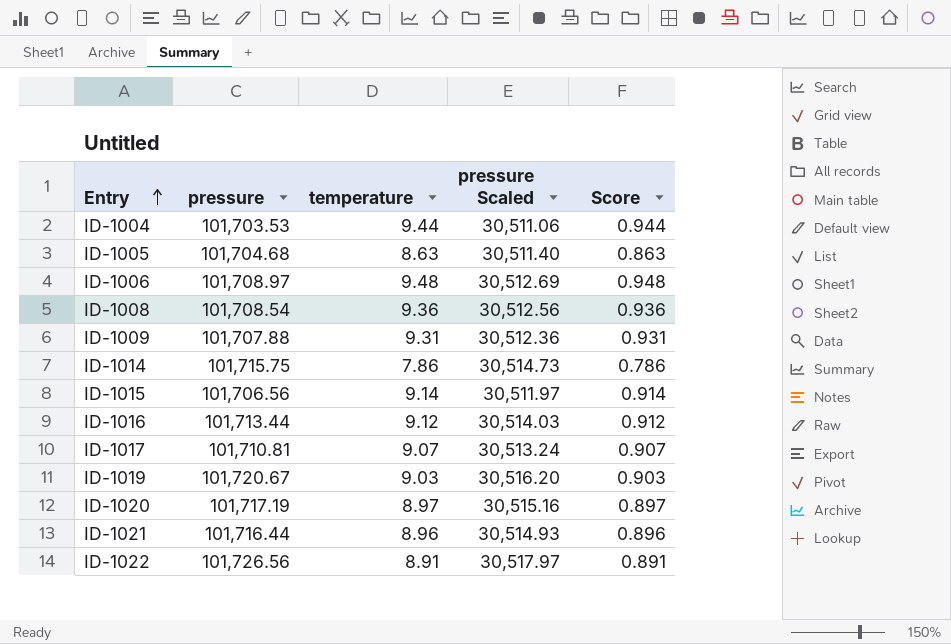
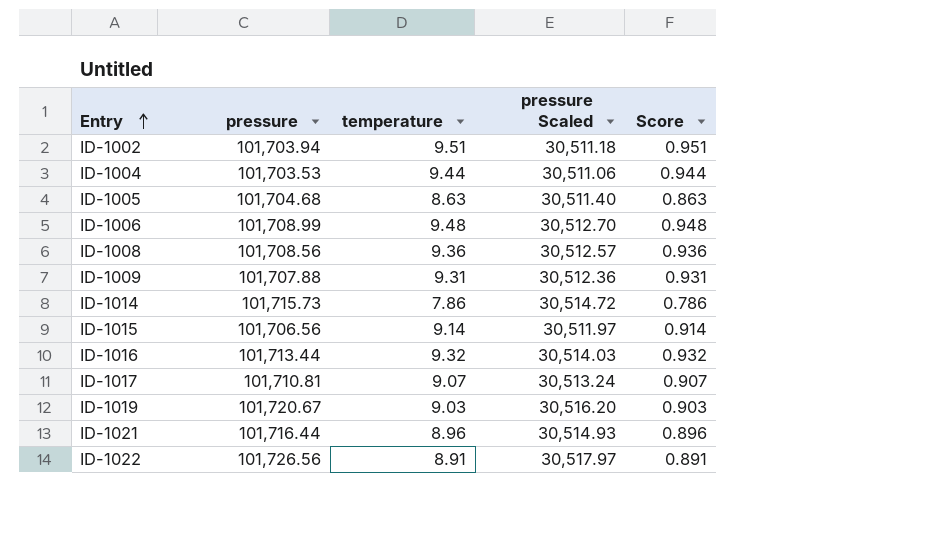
row ID-1020: 101,717.19 | 8.97 | 30,515.16 | 0.897 -> none
row ID-1002: none -> 101,703.94 | 9.51 | 30,511.18 | 0.951
ID-1006 | pressure: 101,708.97 -> 101,708.99
ID-1006 | pressure Scaled: 30,512.69 -> 30,512.70
ID-1008 | pressure: 101,708.54 -> 101,708.56
ID-1008 | pressure Scaled: 30,512.56 -> 30,512.57
ID-1014 | pressure: 101,715.75 -> 101,715.73
ID-1014 | pressure Scaled: 30,514.73 -> 30,514.72
ID-1016 | temperature: 9.12 -> 9.32
ID-1016 | Score: 0.912 -> 0.932

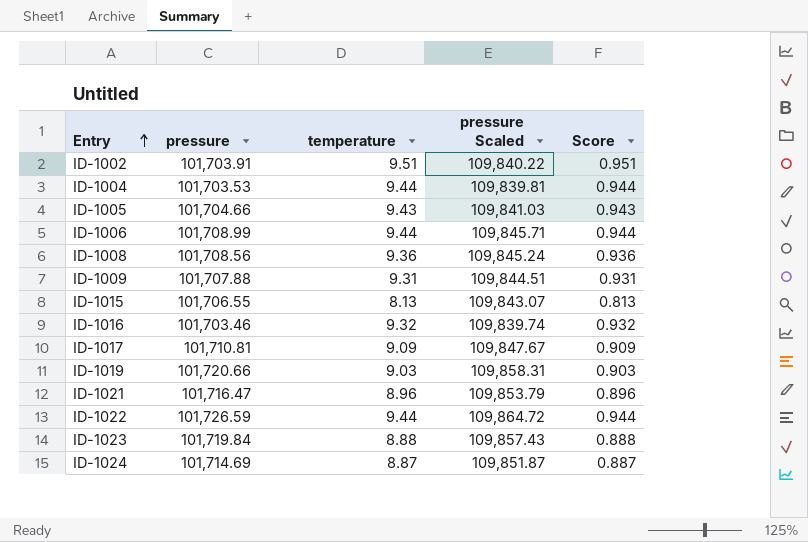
column pressure Scaled | formula: [pressure] * 0.3 -> [pressure] * 1.08
row ID-1014: 101,715.73 | 7.86 | 30,514.72 | 0.786 -> none
ID-1002 | pressure: 101,703.94 -> 101,703.91
ID-1005 | pressure: 101,704.68 -> 101,704.66
ID-1005 | temperature: 8.63 -> 9.43
ID-1005 | Score: 0.863 -> 0.943
ID-1006 | temperature: 9.48 -> 9.44
ID-1006 | Score: 0.948 -> 0.944
ID-1015 | pressure: 101,706.56 -> 101,706.55
ID-1015 | temperature: 9.14 -> 8.13
ID-1015 | Score: 0.914 -> 0.813
ID-1016 | pressure: 101,713.44 -> 101,703.46
ID-1017 | temperature: 9.07 -> 9.09
ID-1017 | Score: 0.907 -> 0.909
ID-1019 | pressure: 101,720.67 -> 101,720.66
ID-1021 | pressure: 101,716.44 -> 101,716.47
ID-1022 | pressure: 101,726.56 -> 101,726.59
ID-1022 | temperature: 8.91 -> 9.44
ID-1022 | Score: 0.891 -> 0.944
row ID-1023: none -> 101,719.84 | 8.88 | 109,857.43 | 0.888
row ID-1024: none -> 101,714.69 | 8.87 | 109,851.87 | 0.887

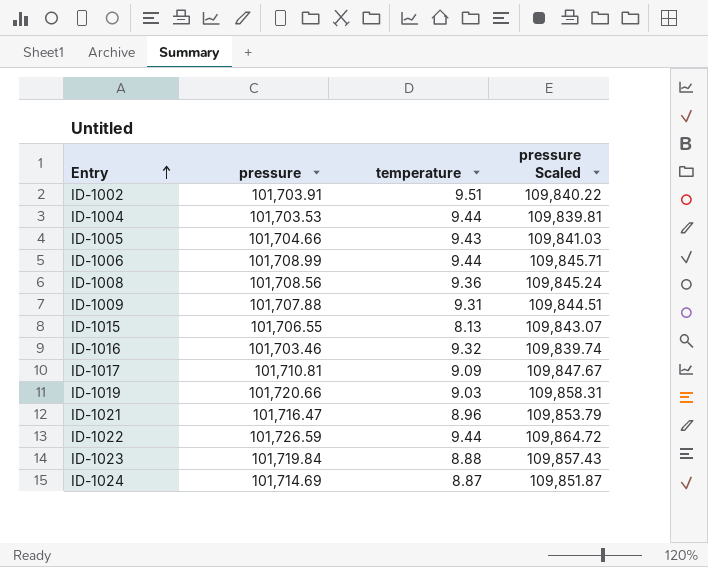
column Score | formula: [temperature] * 0.1 -> none

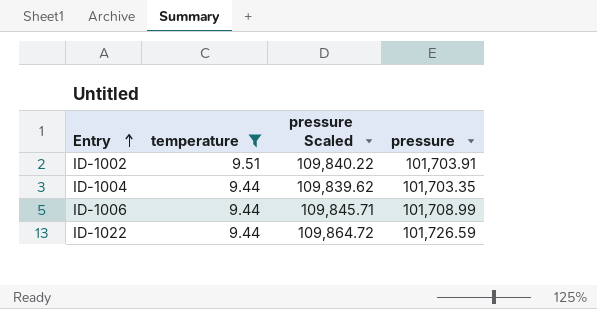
filter: none -> temperature >= 9.44
column pressure | position: 2 -> 4
ID-1004 | pressure Scaled: 109,839.81 -> 109,839.62
ID-1004 | pressure: 101,703.53 -> 101,703.35

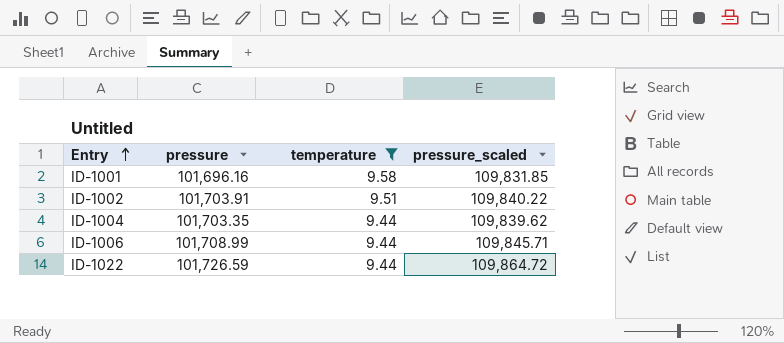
column pressure | position: 4 -> 2
column name: pressure Scaled -> pressure_scaled
row ID-1001: none -> 101,696.16 | 9.58 | 109,831.85

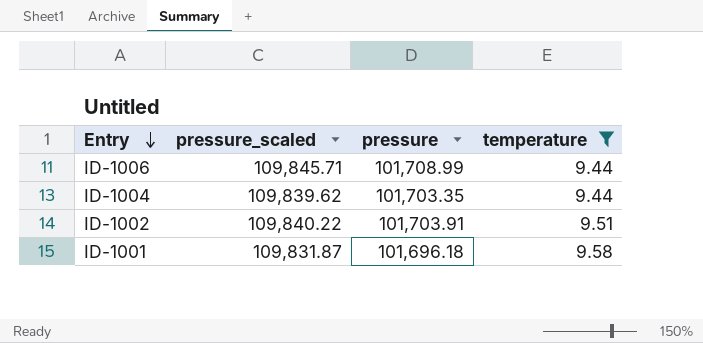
row order: Entry ascending -> Entry descending
column pressure_scaled | position: 4 -> 2
row ID-1022: 101,726.59 | 9.44 | 109,864.72 -> none
ID-1001 | pressure_scaled: 109,831.85 -> 109,831.87
ID-1001 | pressure: 101,696.16 -> 101,696.18

